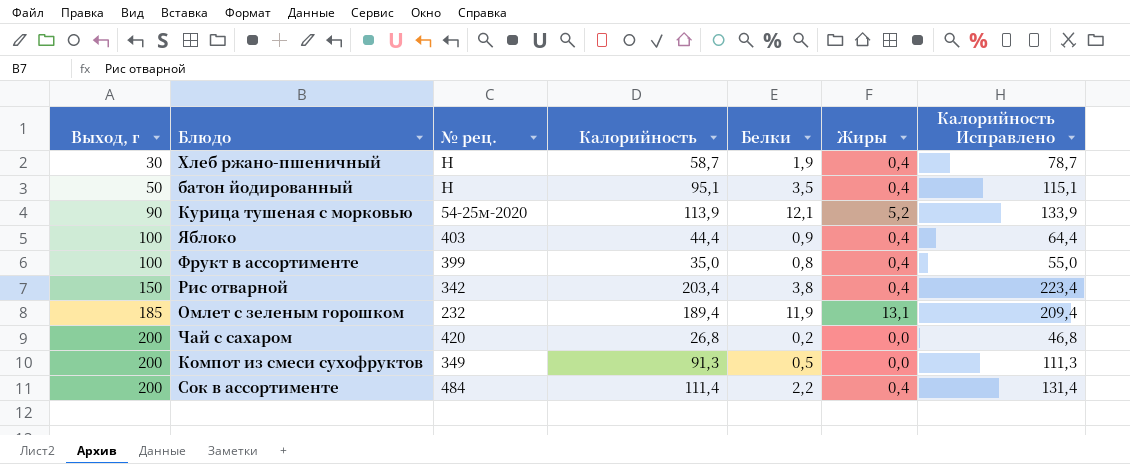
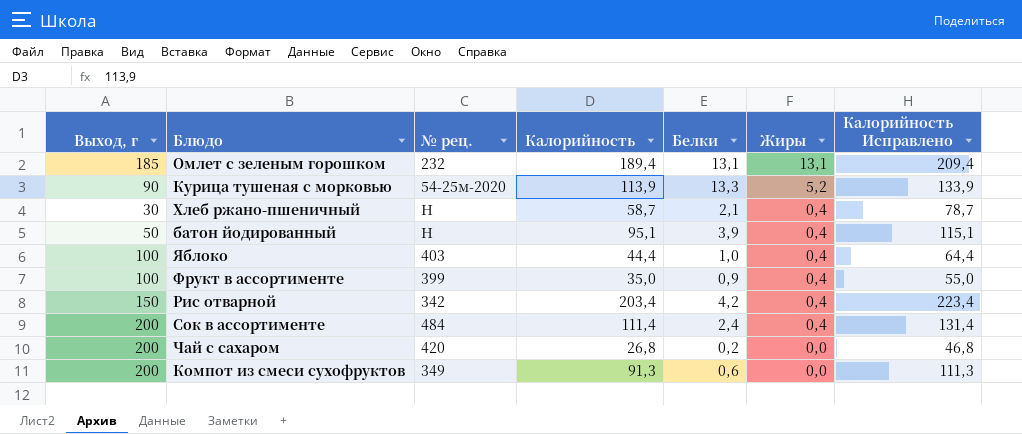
row order: Выход, г ascending -> Жиры descending
Омлет с зеленым горошком | Белки: 11,9 -> 13,1
Курица тушеная с морковью | Белки: 12,1 -> 13,3
Хлеб ржано-пшеничный | Белки: 1,9 -> 2,1
батон йодированный | Белки: 3,5 -> 3,9
Яблоко | Белки: 0,9 -> 1,0
Фрукт в ассортименте | Белки: 0,8 -> 0,9
Рис отварной | Белки: 3,8 -> 4,2
Сок в ассортименте | Белки: 2,2 -> 2,4
Компот из смеси сухофруктов | Белки: 0,5 -> 0,6

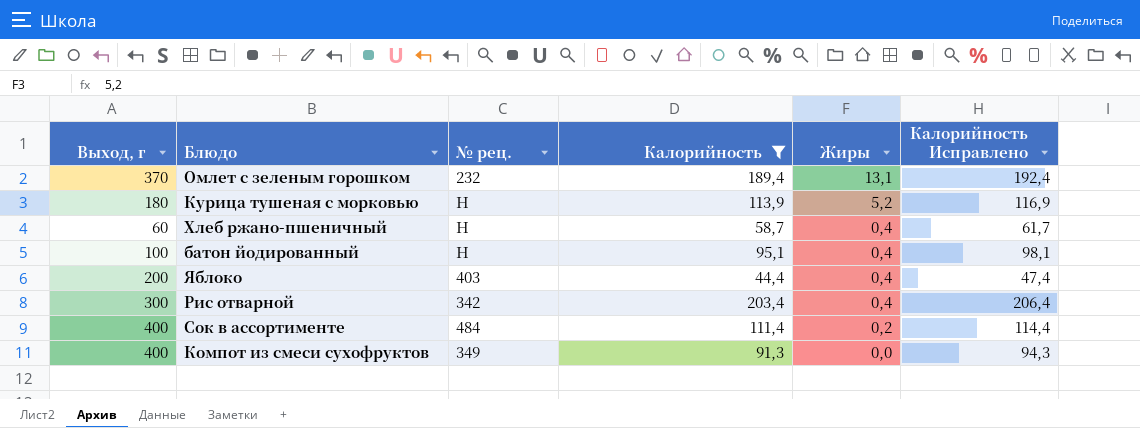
filter: none -> Калорийность >= 44,4
column Белки | position: 5 -> none
column Калорийность Исправлено | formula: [Калорийность] + 20 -> [Калорийность] + 3
Омлет с зеленым горошком | Выход, г: 185 -> 370
Курица тушеная с морковью | Выход, г: 90 -> 180
Курица тушеная с морковью | № рец.: 54-25м-2020 -> Н
Хлеб ржано-пшеничный | Выход, г: 30 -> 60
батон йодированный | Выход, г: 50 -> 100
Яблоко | Выход, г: 100 -> 200
Рис отварной | Выход, г: 150 -> 300
Сок в ассортименте | Выход, г: 200 -> 400
Сок в ассортименте | Жиры: 0,4 -> 0,2
Компот из смеси сухофруктов | Выход, г: 200 -> 400

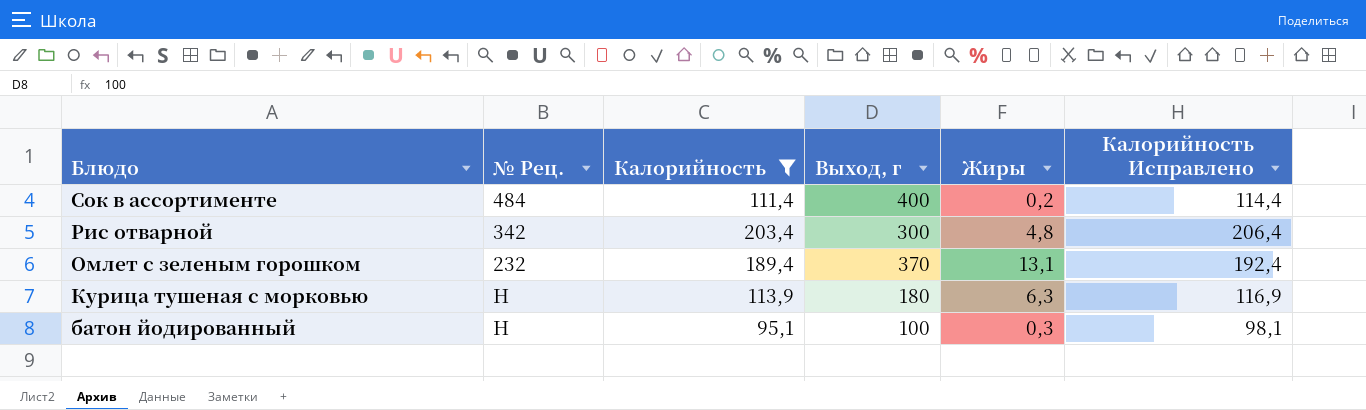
row order: Жиры descending -> Блюдо descending
column name: № рец. -> № Рец.
column Выход, г | position: 1 -> 4
row Хлеб ржано-пшеничный: 60 | Н | 58,7 | 0,4 | 61,7 -> none
row Яблоко: 200 | 403 | 44,4 | 0,4 | 47,4 -> none
row Компот из смеси сухофруктов: 400 | 349 | 91,3 | 0,0 | 94,3 -> none
Рис отварной | Жиры: 0,4 -> 4,8
Курица тушеная с морковью | Жиры: 5,2 -> 6,3
батон йодированный | Жиры: 0,4 -> 0,3

